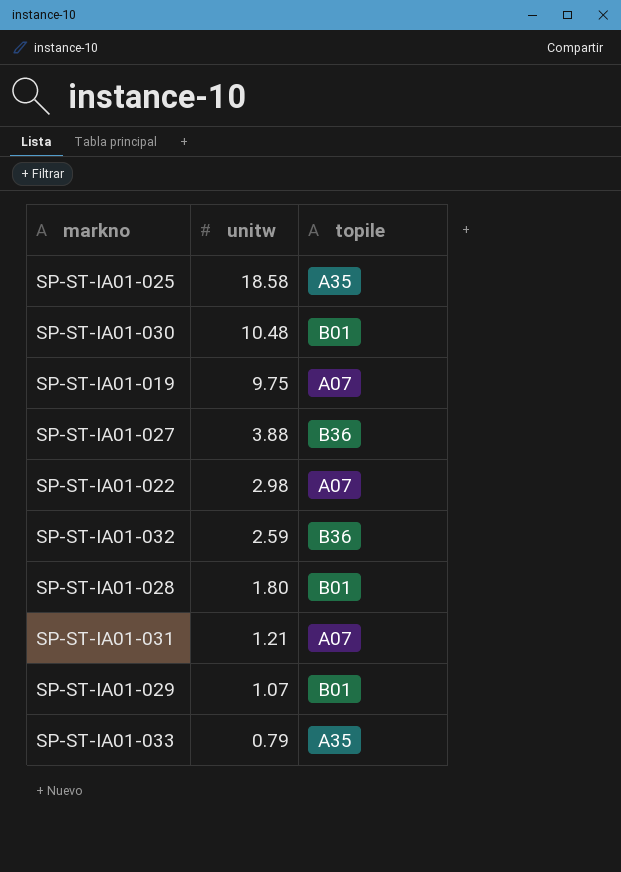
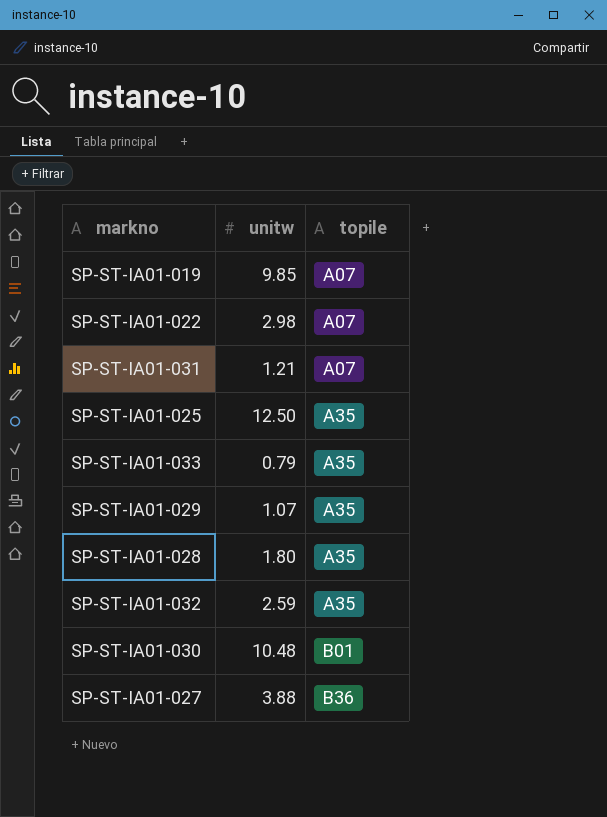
row order: unitw descending -> topile ascending
SP-ST-IA01-019 | unitw: 9.75 -> 9.85
SP-ST-IA01-025 | unitw: 18.58 -> 12.50
SP-ST-IA01-029 | topile: B01 -> A35
SP-ST-IA01-028 | topile: B01 -> A35
SP-ST-IA01-032 | topile: B36 -> A35

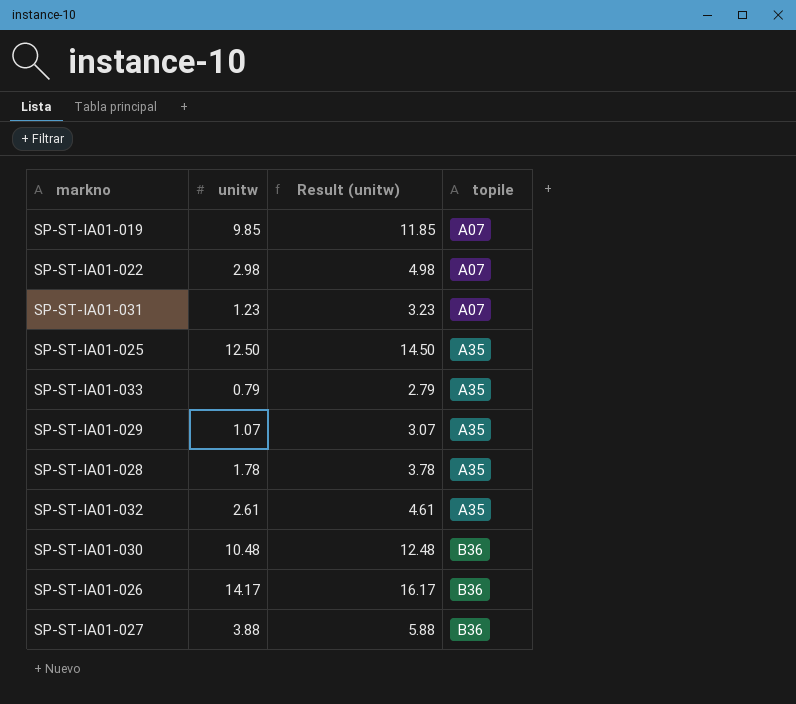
column Result (unitw) | formula: none -> [unitw] + 2
SP-ST-IA01-031 | unitw: 1.21 -> 1.23
SP-ST-IA01-028 | unitw: 1.80 -> 1.78
SP-ST-IA01-032 | unitw: 2.59 -> 2.61
SP-ST-IA01-030 | topile: B01 -> B36
row SP-ST-IA01-026: none -> 14.17 | 16.17 | B36

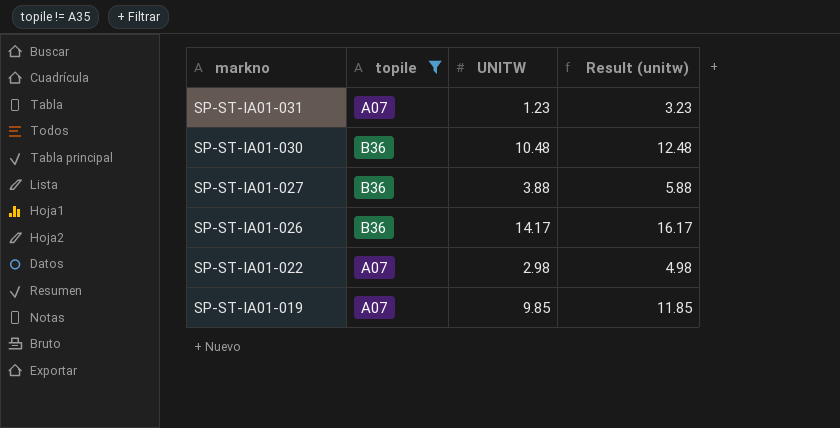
filter: none -> topile != A35
row order: topile ascending -> markno descending
column topile | position: 4 -> 2
column name: unitw -> UNITW

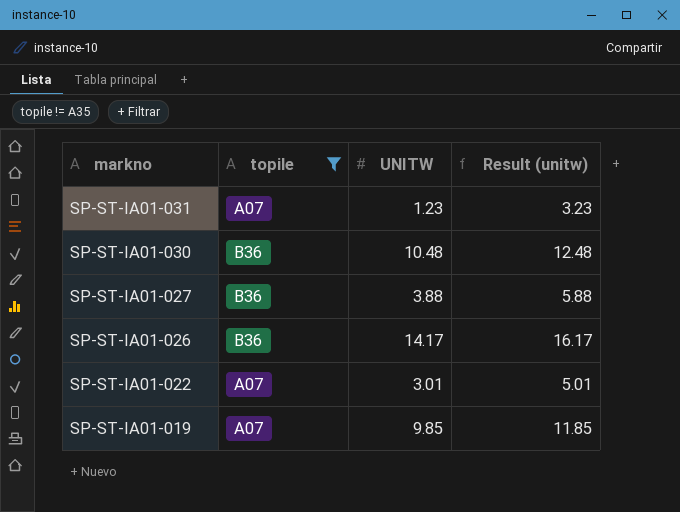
SP-ST-IA01-022 | UNITW: 2.98 -> 3.01
SP-ST-IA01-022 | Result (unitw): 4.98 -> 5.01

